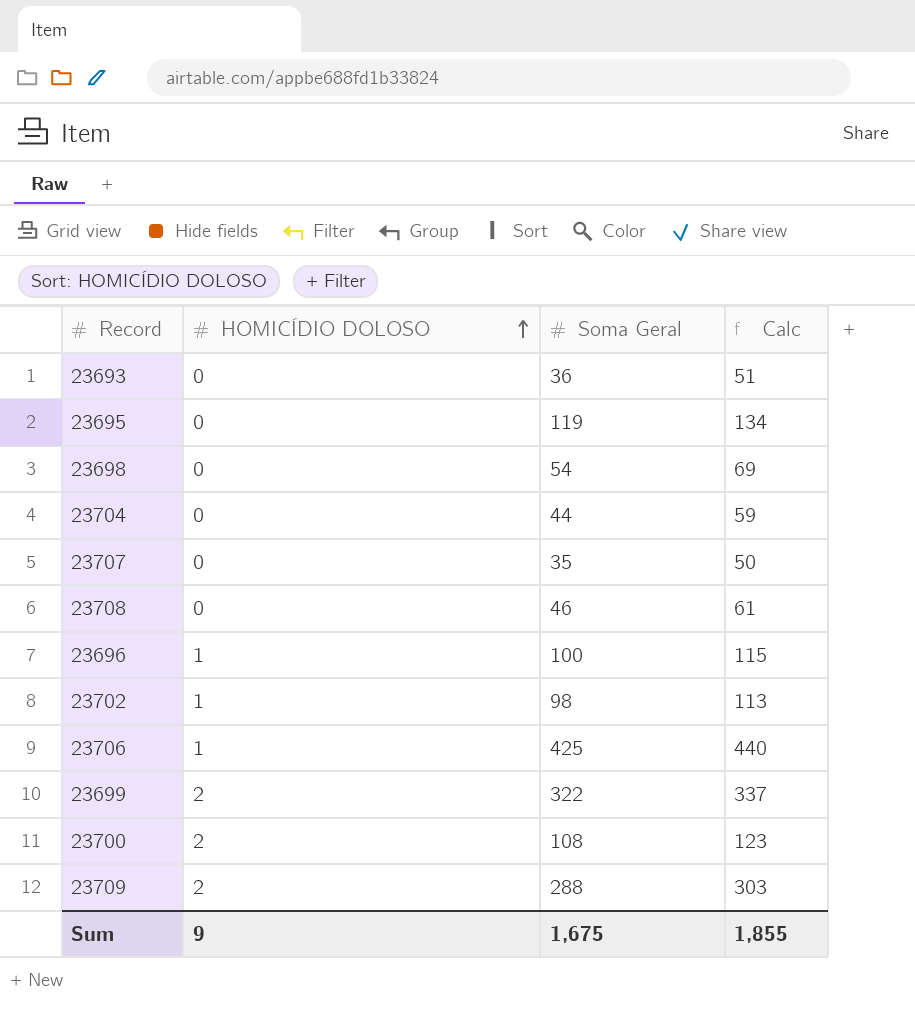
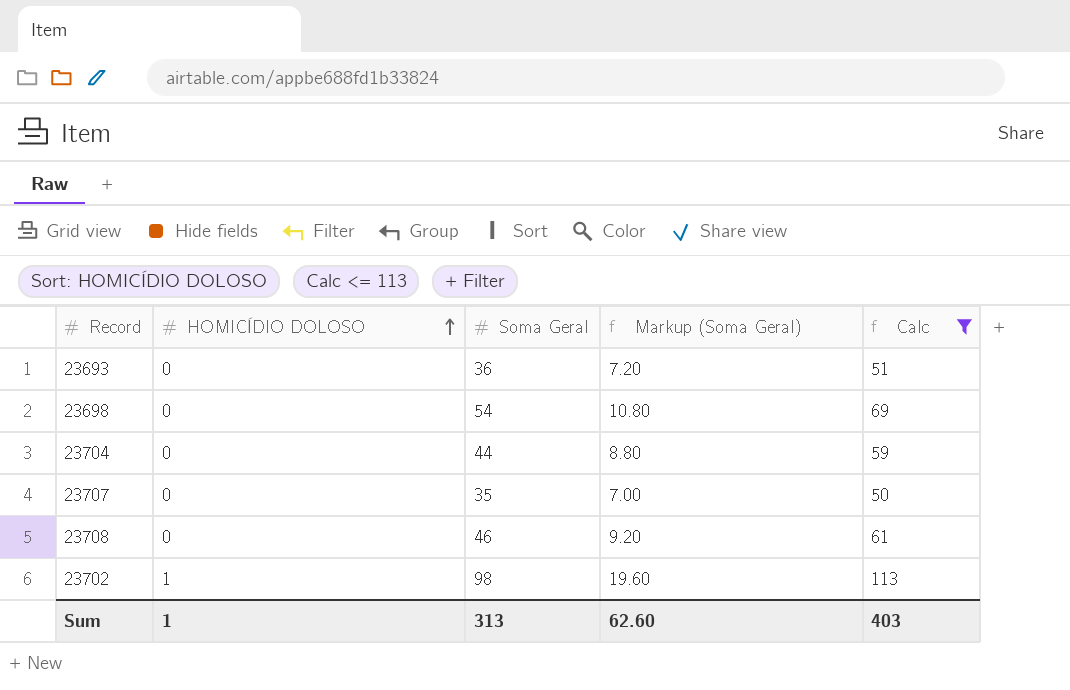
filter: none -> Calc <= 113
column Markup (Soma Geral) | formula: none -> [Soma Geral] * 0.2
Sum | HOMICÍDIO DOLOSO: 9 -> 1
Sum | Soma Geral: 1,675 -> 313
Sum | Calc: 1,855 -> 403

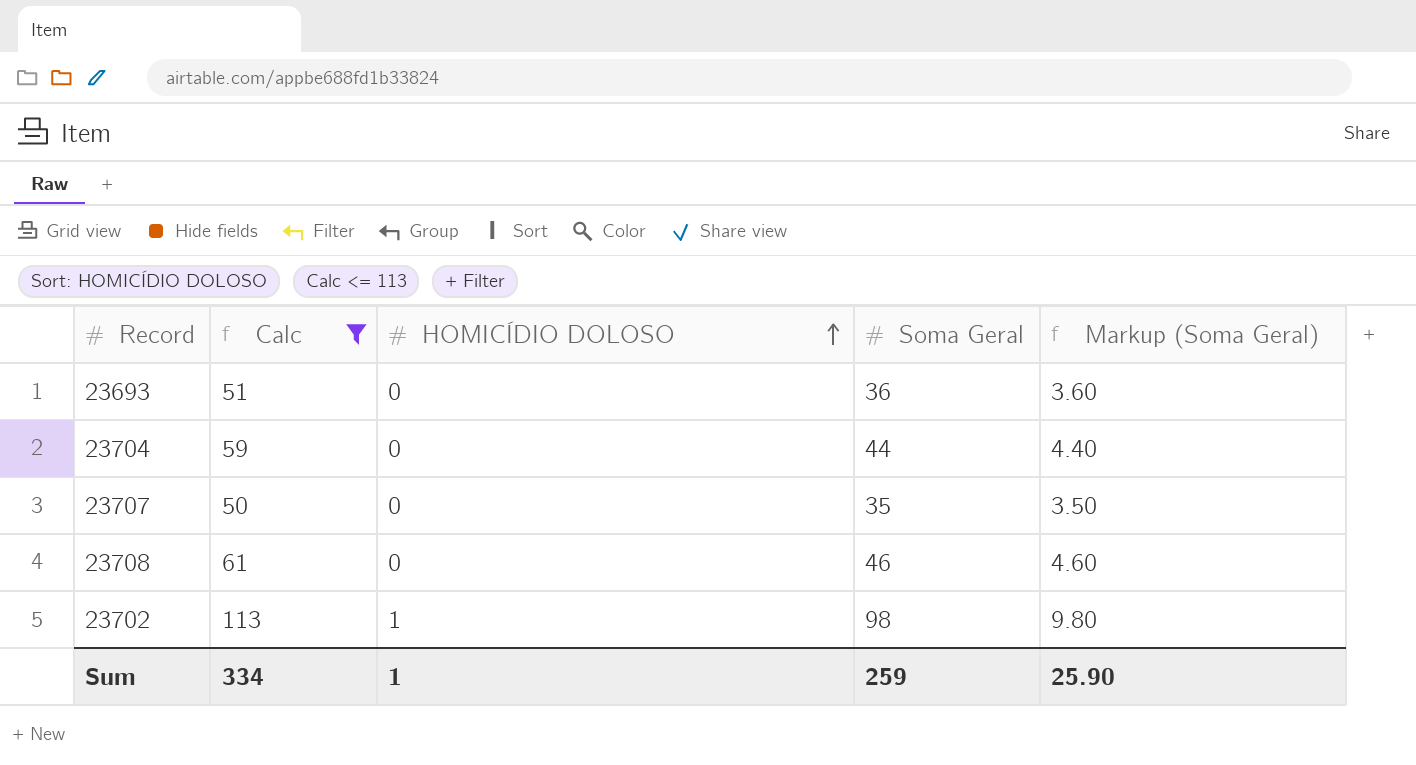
column Calc | position: 5 -> 2
column Markup (Soma Geral) | formula: [Soma Geral] * 0.2 -> [Soma Geral] * 0.1
row 23698: 0 | 54 | 10.80 | 69 -> none
Sum | Calc: 403 -> 334
Sum | Soma Geral: 313 -> 259
Sum | Markup (Soma Geral): 62.60 -> 25.90

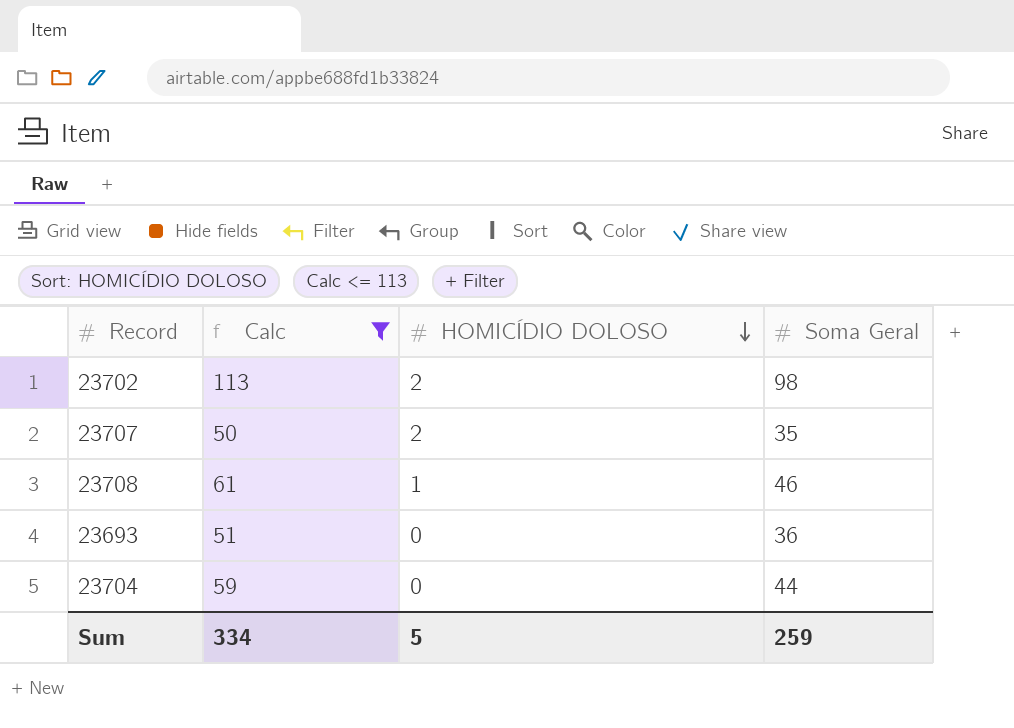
row order: HOMICÍDIO DOLOSO ascending -> HOMICÍDIO DOLOSO descending
column Markup (Soma Geral) | formula: [Soma Geral] * 0.1 -> none
23702 | HOMICÍDIO DOLOSO: 1 -> 2
23707 | HOMICÍDIO DOLOSO: 0 -> 2
23708 | HOMICÍDIO DOLOSO: 0 -> 1
Sum | HOMICÍDIO DOLOSO: 1 -> 5

